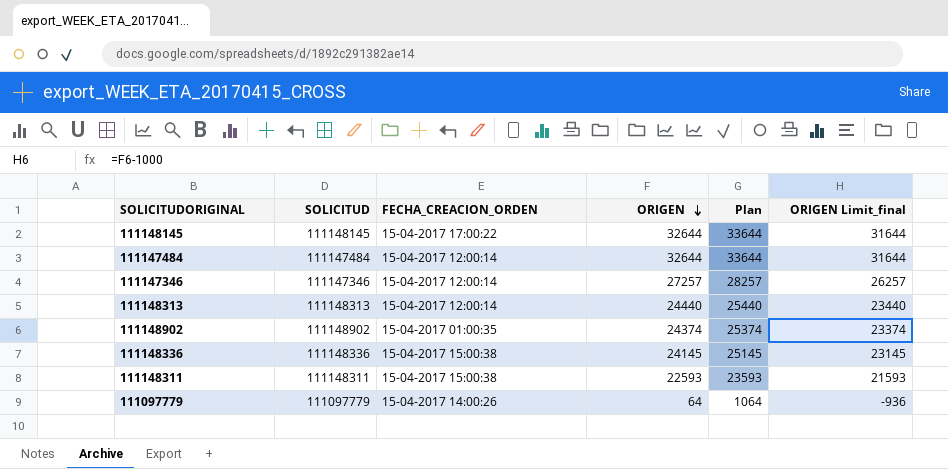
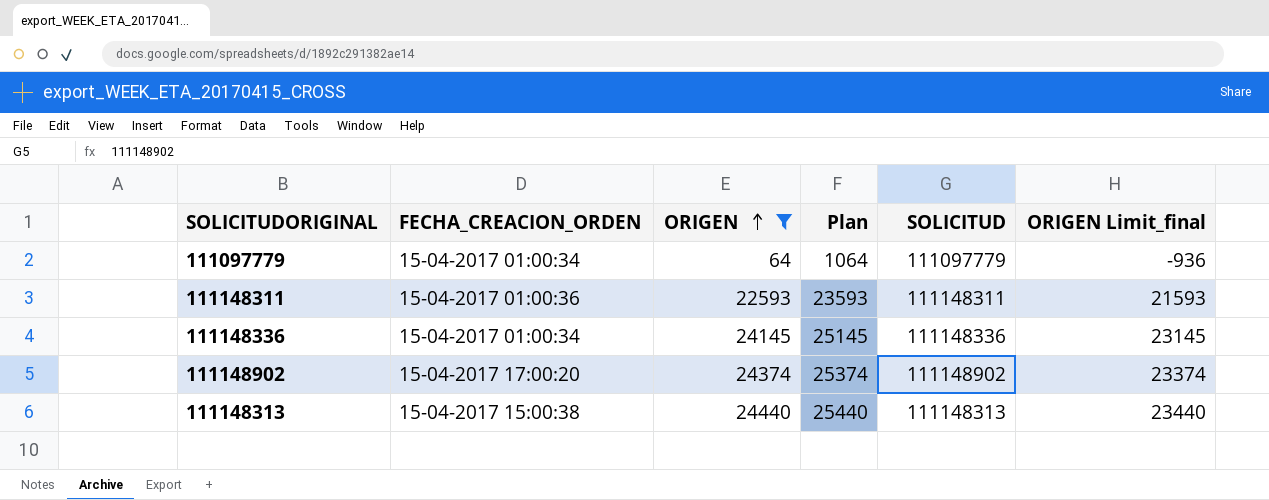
filter: none -> ORIGEN <= 24440
row order: ORIGEN descending -> ORIGEN ascending
column SOLICITUD | position: 2 -> 5
111097779 | FECHA_CREACION_ORDEN: 15-04-2017 14:00:26 -> 15-04-2017 01:00:34
111148311 | FECHA_CREACION_ORDEN: 15-04-2017 15:00:38 -> 15-04-2017 01:00:36
111148336 | FECHA_CREACION_ORDEN: 15-04-2017 15:00:38 -> 15-04-2017 01:00:34
111148902 | FECHA_CREACION_ORDEN: 15-04-2017 01:00:35 -> 15-04-2017 17:00:20
111148313 | FECHA_CREACION_ORDEN: 15-04-2017 12:00:14 -> 15-04-2017 15:00:38

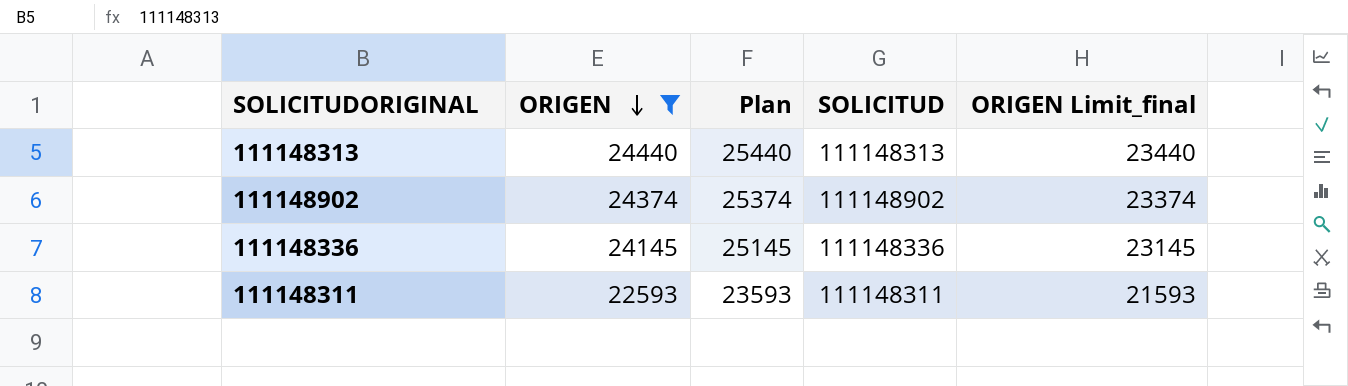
row order: ORIGEN ascending -> ORIGEN descending
column FECHA_CREACION_ORDEN | position: 2 -> none
row 111097779: 15-04-2017 01:00:34 | 64 | 1064 | 111097779 | -936 -> none

